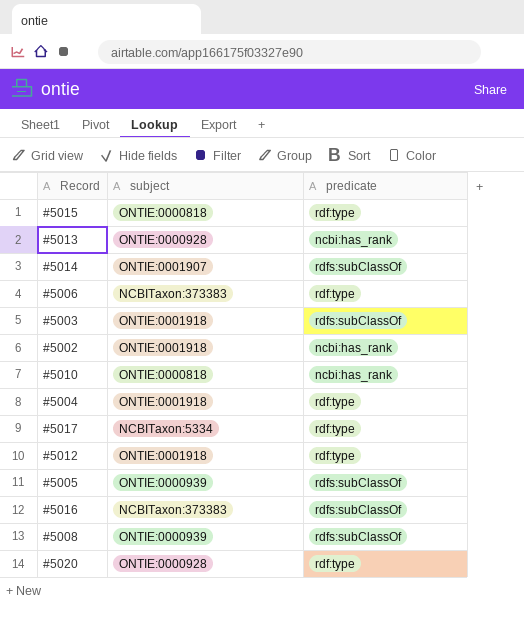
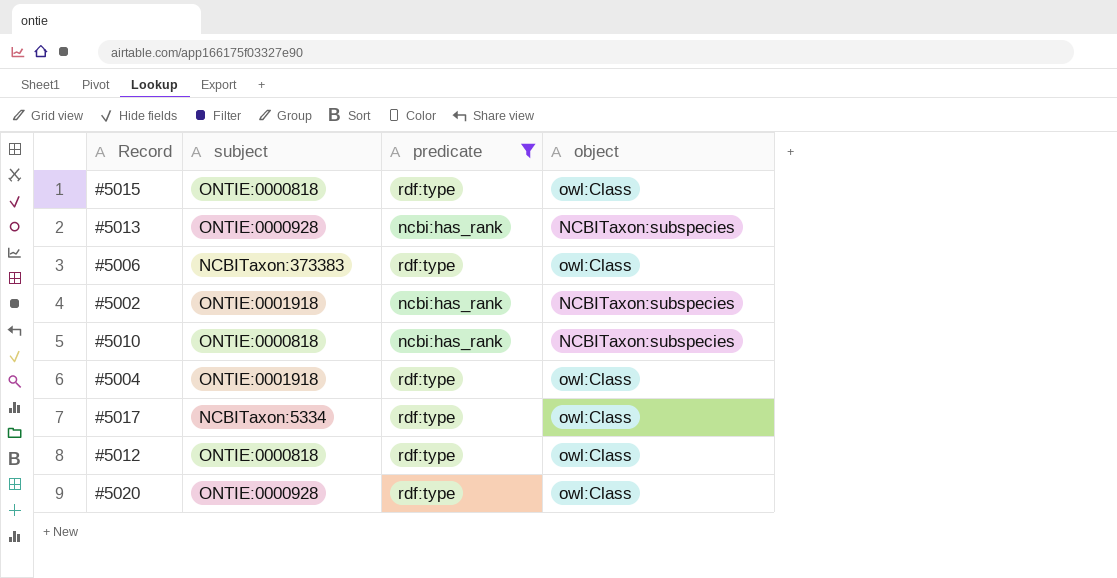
filter: none -> predicate != rdfs:subClassOf
column object | position: none -> 4
#5012 | subject: ONTIE:0001918 -> ONTIE:0000818

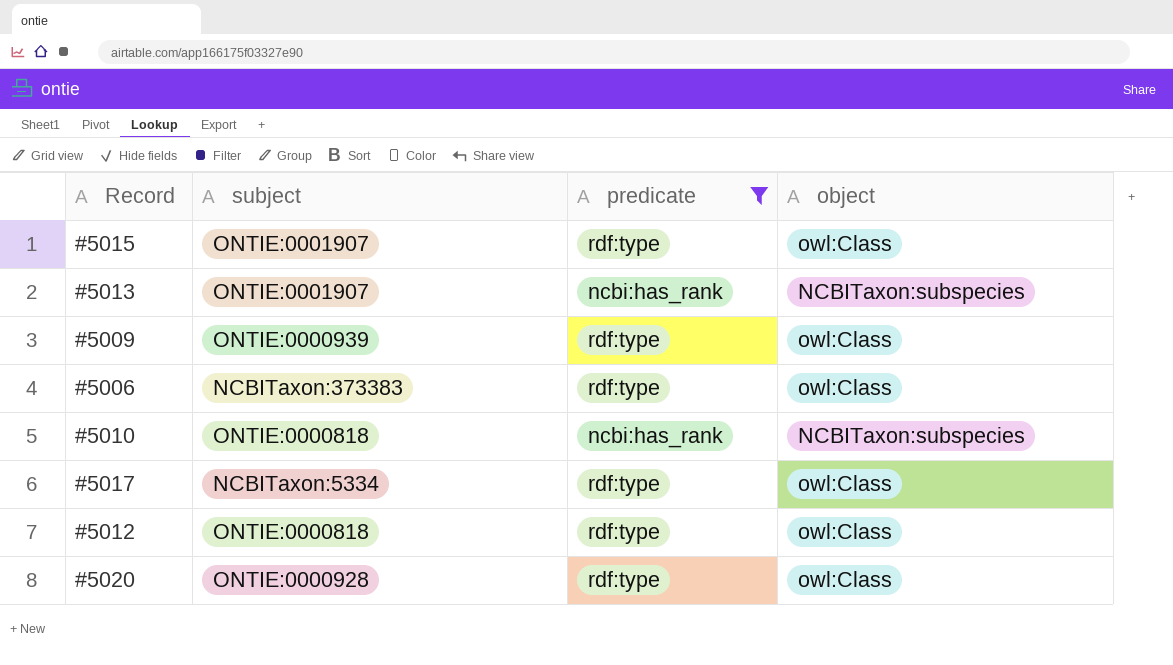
row #5002: ONTIE:0001918 | ncbi:has_rank | NCBITaxon:subspecies -> none
row #5004: ONTIE:0001918 | rdf:type | owl:Class -> none
#5015 | subject: ONTIE:0000818 -> ONTIE:0001907
#5013 | subject: ONTIE:0000928 -> ONTIE:0001907
row #5009: none -> ONTIE:0000939 | rdf:type | owl:Class

